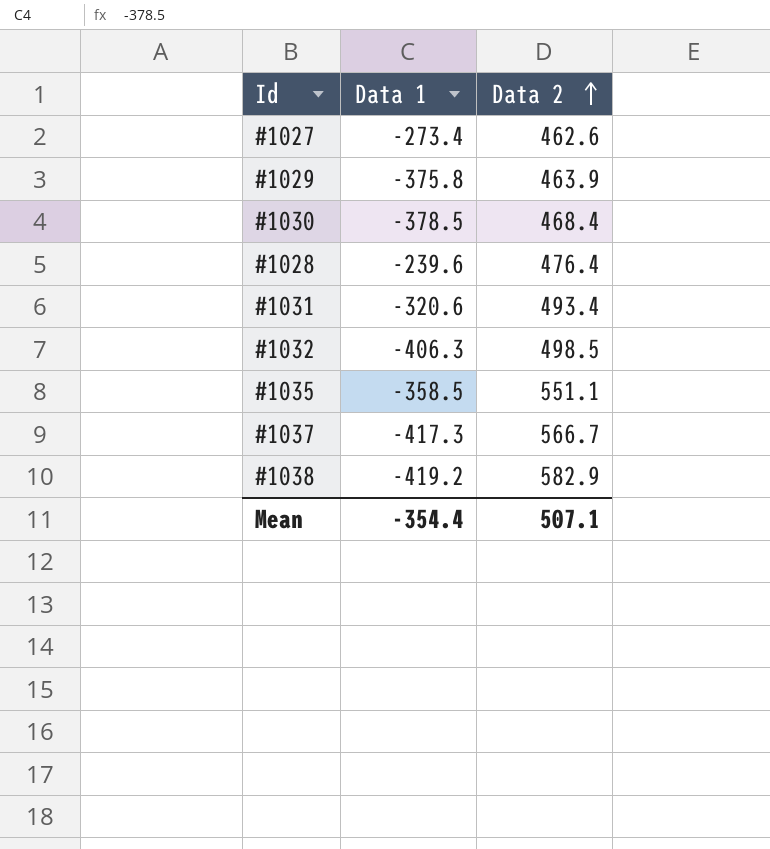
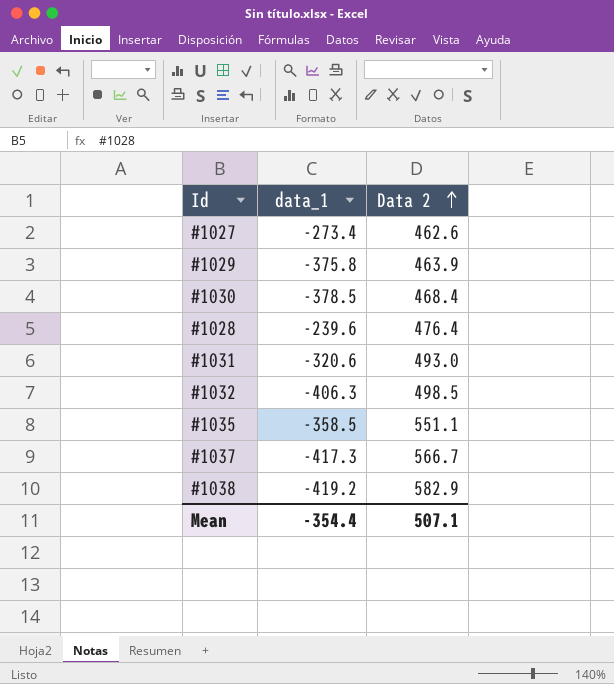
column name: Data 1 -> data_1
#1031 | Data 2: 493.4 -> 493.0

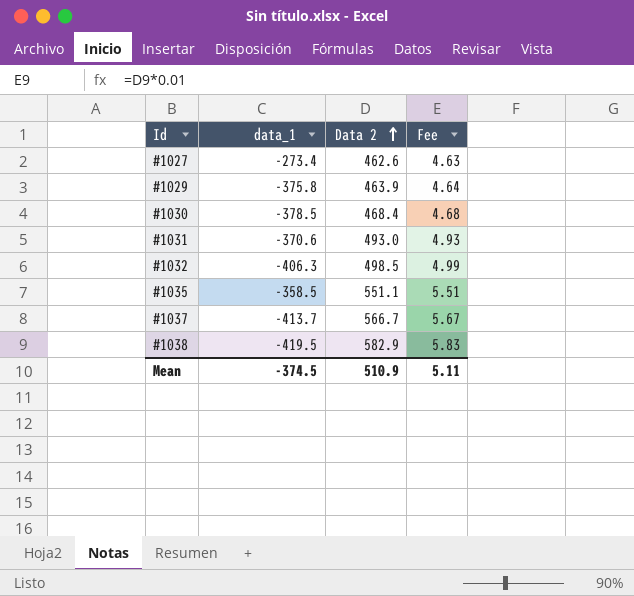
column Fee | formula: none -> [Data 2] * 0.01
row #1028: -239.6 | 476.4 -> none
#1031 | data_1: -320.6 -> -370.6
#1037 | data_1: -417.3 -> -413.7
#1038 | data_1: -419.2 -> -419.5
Mean | data_1: -354.4 -> -374.5
Mean | Data 2: 507.1 -> 510.9

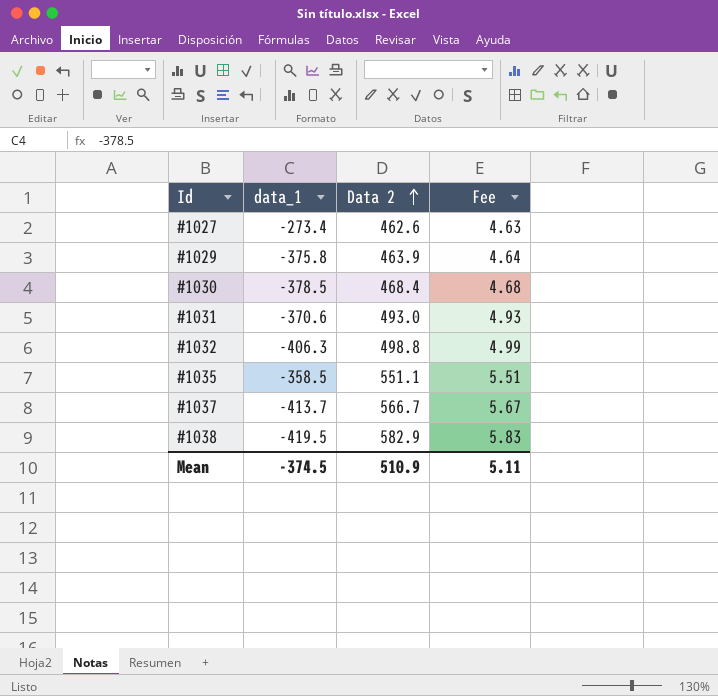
#1032 | Data 2: 498.5 -> 498.8

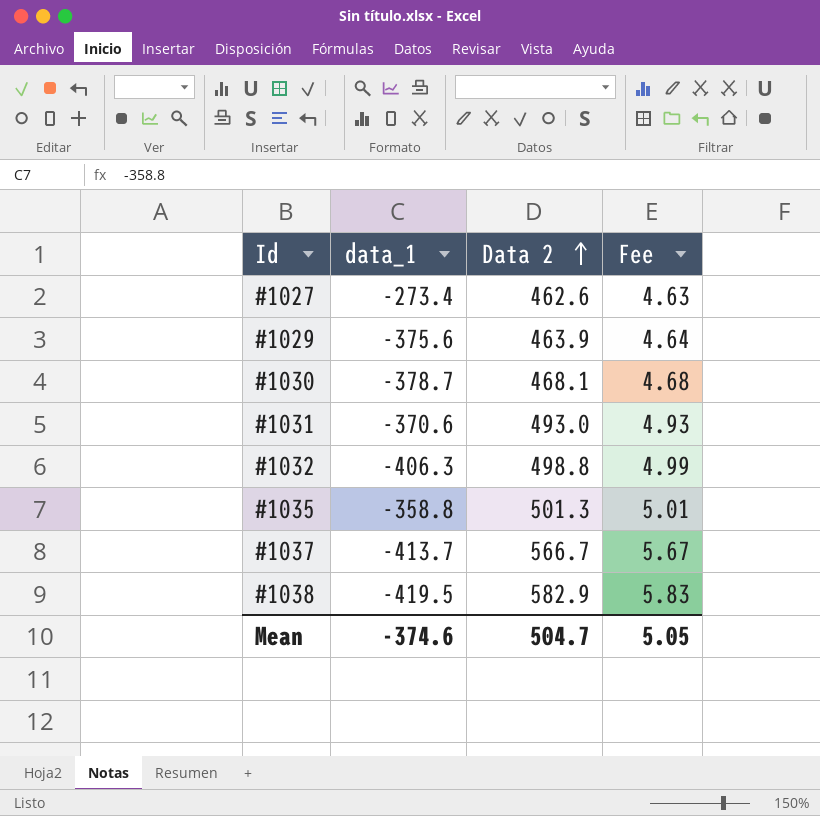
#1029 | data_1: -375.8 -> -375.6
#1030 | data_1: -378.5 -> -378.7
#1030 | Data 2: 468.4 -> 468.1
#1035 | data_1: -358.5 -> -358.8
#1035 | Data 2: 551.1 -> 501.3
#1035 | Fee: 5.51 -> 5.01
Mean | data_1: -374.5 -> -374.6
Mean | Data 2: 510.9 -> 504.7
Mean | Fee: 5.11 -> 5.05

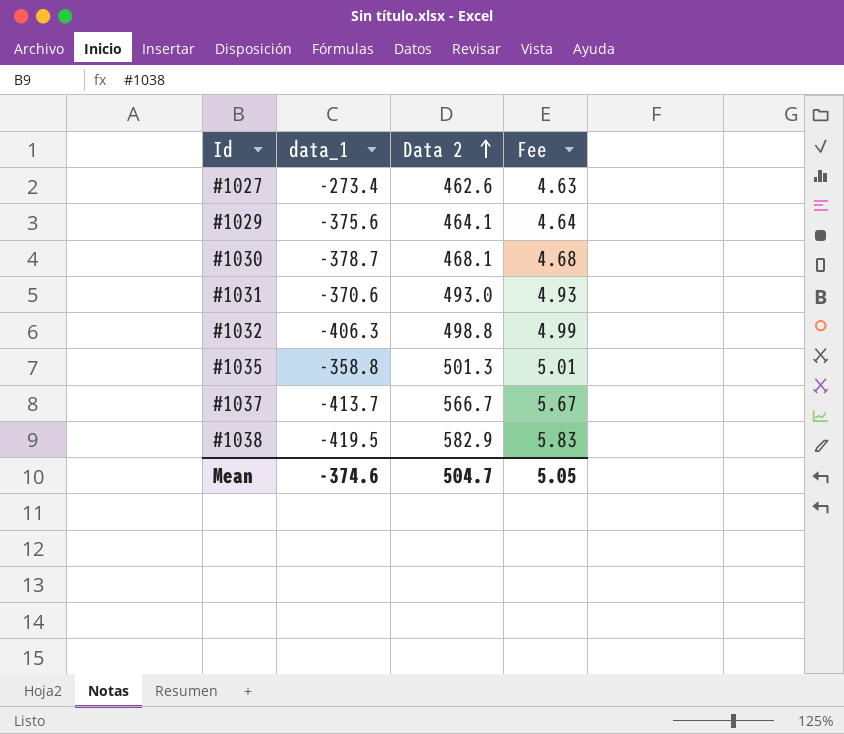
#1029 | Data 2: 463.9 -> 464.1

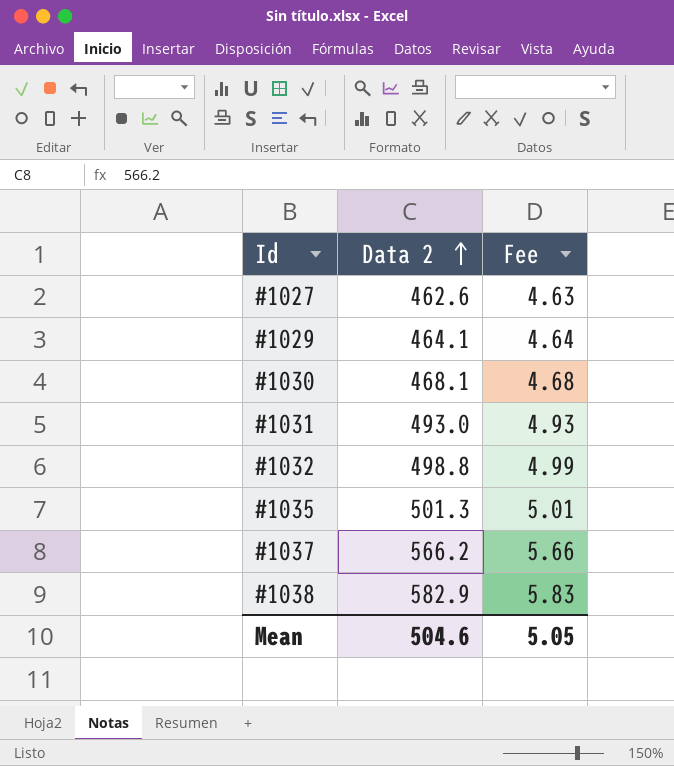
column data_1 | position: 2 -> none
#1037 | Data 2: 566.7 -> 566.2
#1037 | Fee: 5.67 -> 5.66
Mean | Data 2: 504.7 -> 504.6

